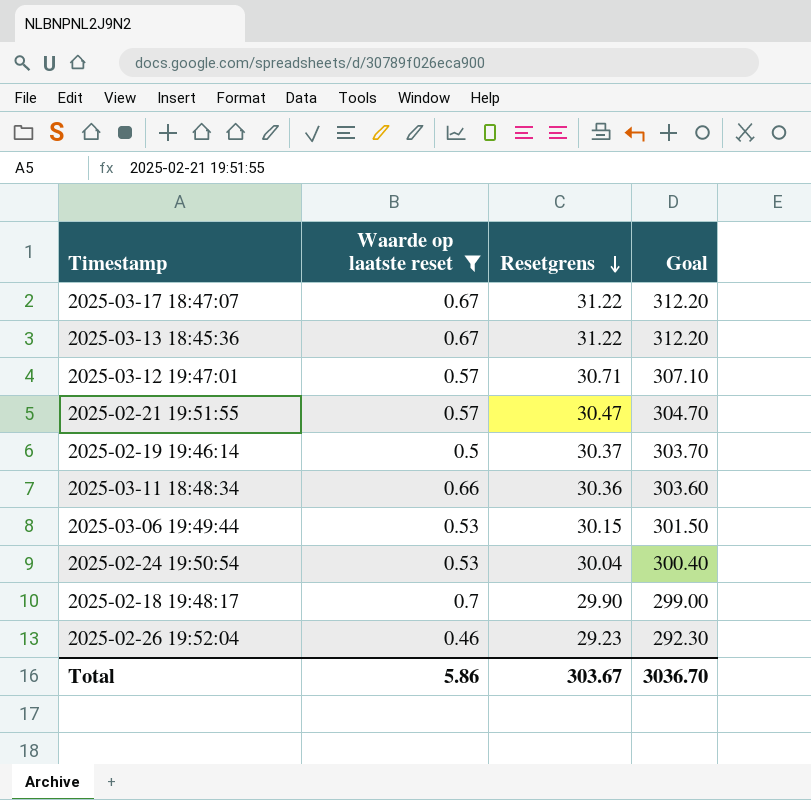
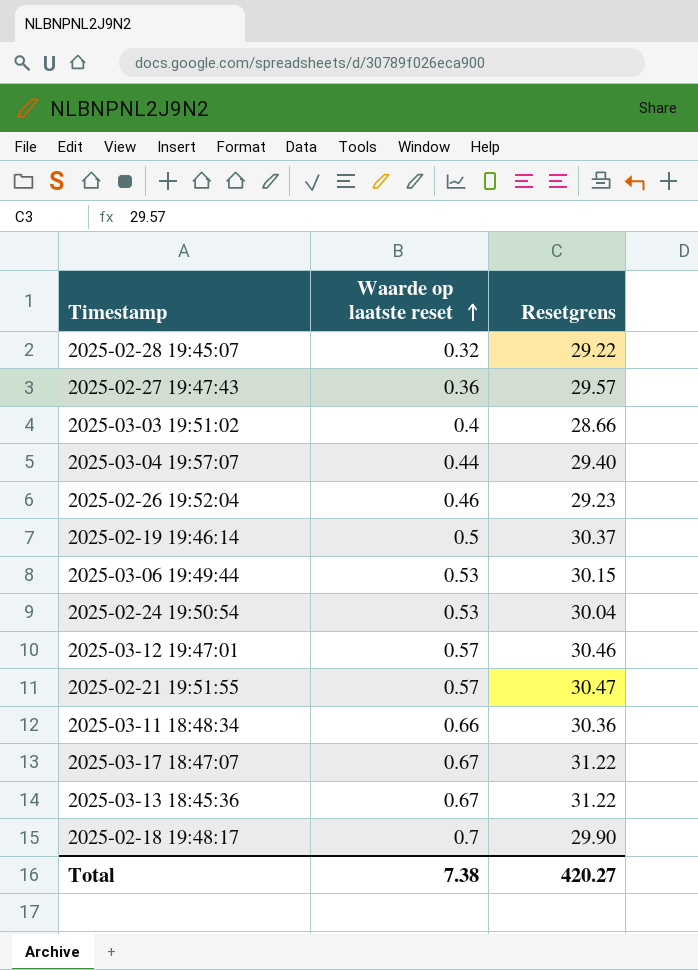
filter: Waarde op laatste reset >= 0.46 -> none
row order: Resetgrens descending -> Waarde op laatste reset ascending
column Goal | formula: [Resetgrens] * 10 -> none
2025-03-12 19:47:01 | Resetgrens: 30.71 -> 30.46
Total | Waarde op laatste reset: 5.86 -> 7.38
Total | Resetgrens: 303.67 -> 420.27

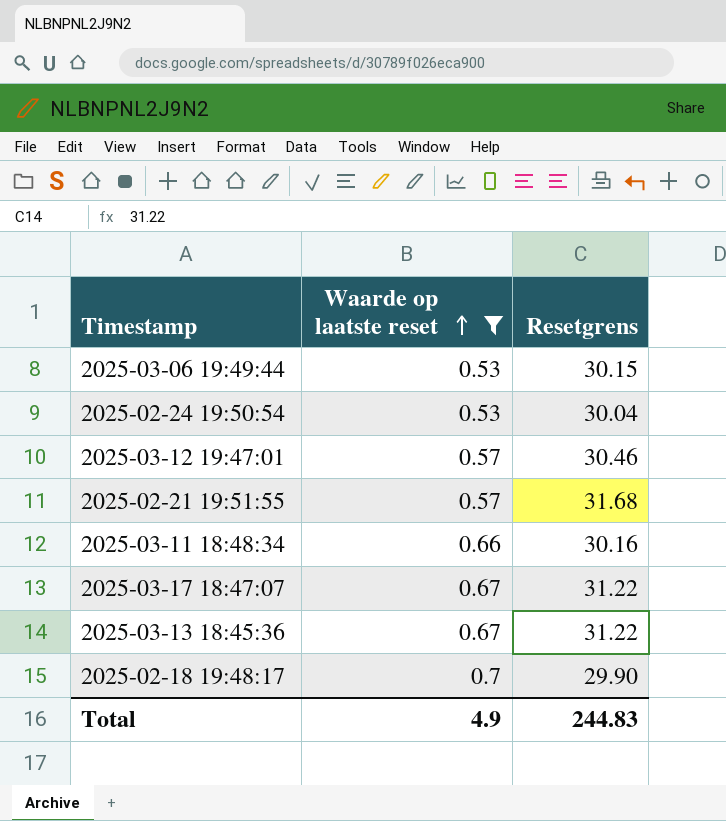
filter: none -> Waarde op laatste reset >= 0.53
2025-02-21 19:51:55 | Resetgrens: 30.47 -> 31.68
2025-03-11 18:48:34 | Resetgrens: 30.36 -> 30.16
Total | Waarde op laatste reset: 7.38 -> 4.9
Total | Resetgrens: 420.27 -> 244.83

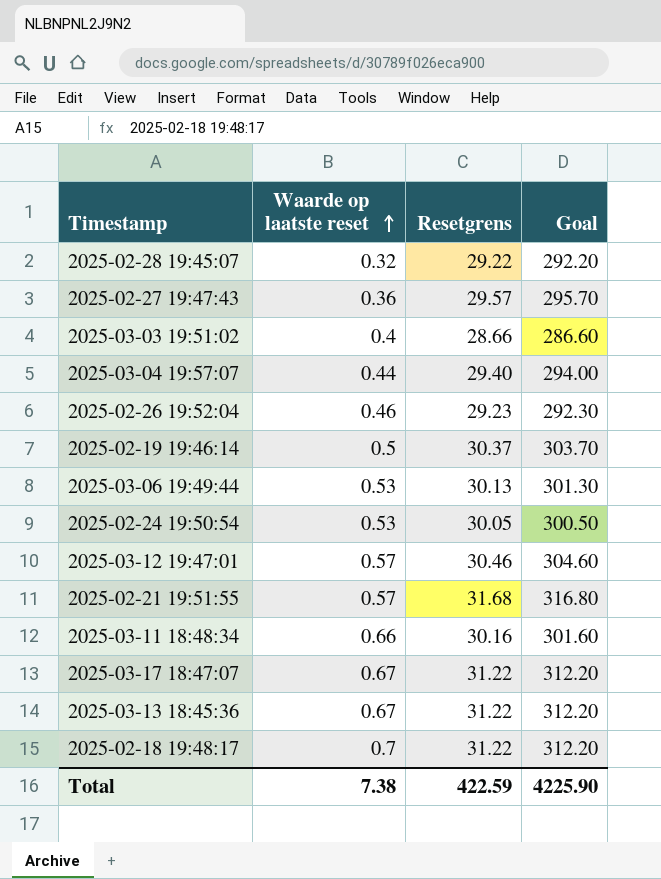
filter: Waarde op laatste reset >= 0.53 -> none
column Goal | formula: none -> [Resetgrens] * 10
2025-03-06 19:49:44 | Resetgrens: 30.15 -> 30.13
2025-02-24 19:50:54 | Resetgrens: 30.04 -> 30.05
2025-02-18 19:48:17 | Resetgrens: 29.90 -> 31.22
Total | Waarde op laatste reset: 4.9 -> 7.38
Total | Resetgrens: 244.83 -> 422.59

